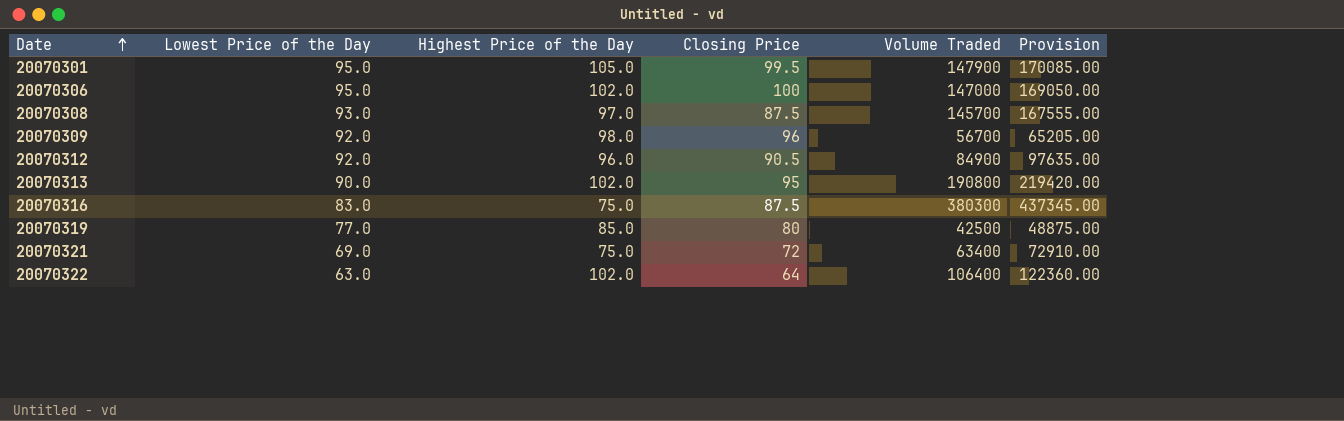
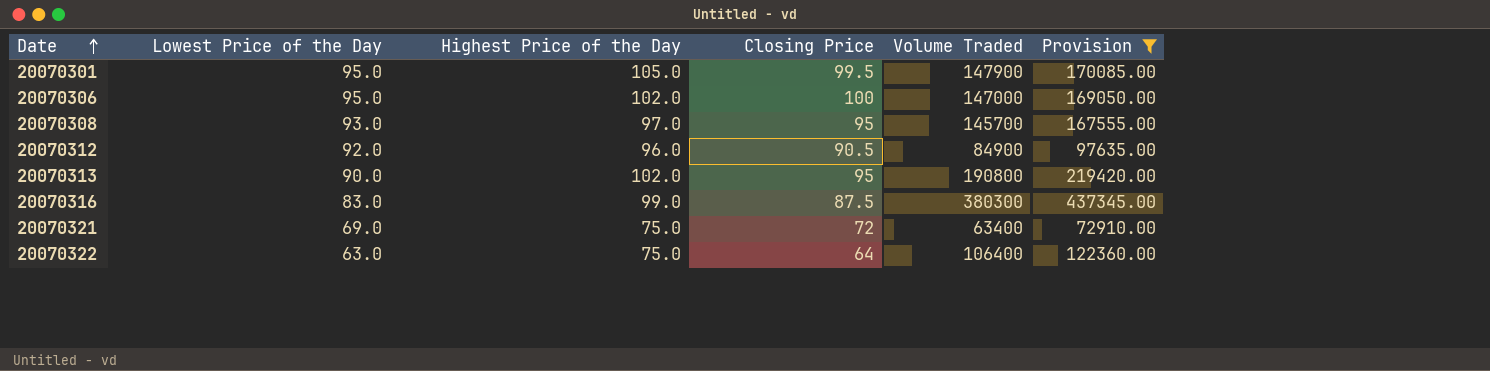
filter: none -> Provision >= 72910.00
20070308 | Closing Price: 87.5 -> 95
20070316 | Highest Price of the Day: 75.0 -> 99.0
20070322 | Highest Price of the Day: 102.0 -> 75.0

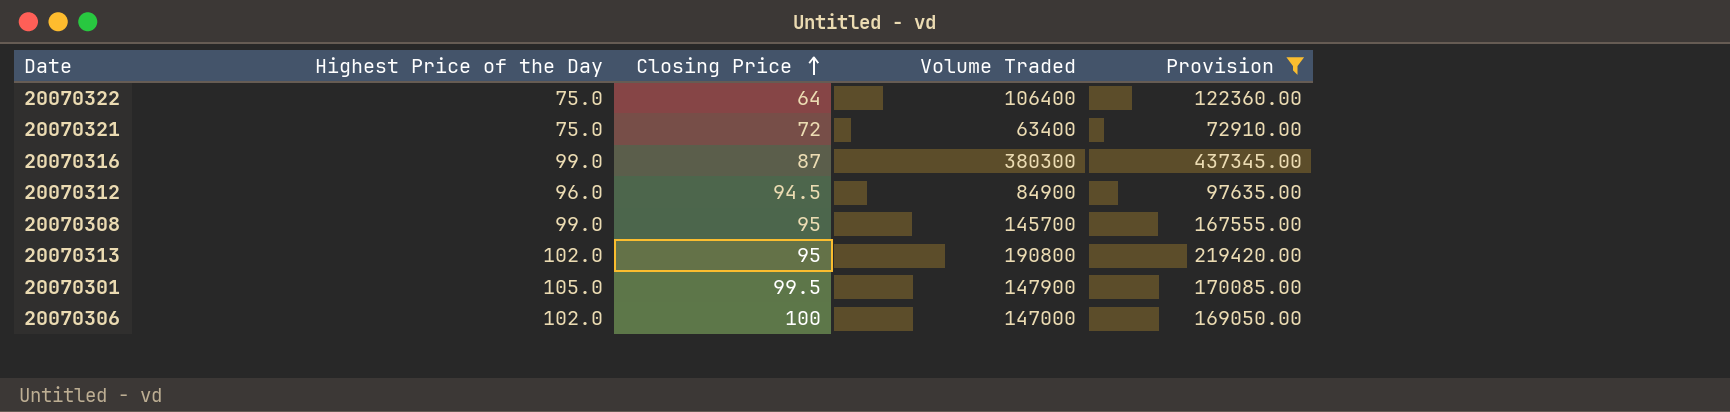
row order: Date ascending -> Closing Price ascending
column Lowest Price of the Day | position: 2 -> none
20070316 | Closing Price: 87.5 -> 87
20070312 | Closing Price: 90.5 -> 94.5
20070308 | Highest Price of the Day: 97.0 -> 99.0

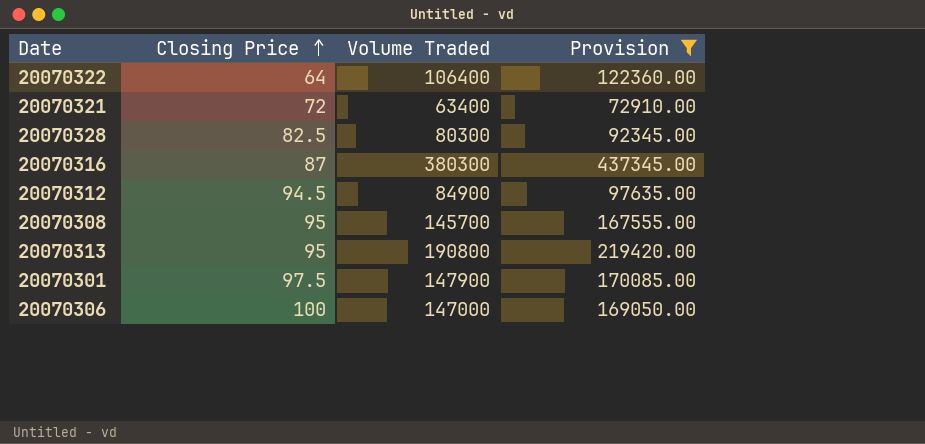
column Highest Price of the Day | position: 2 -> none
row 20070328: none -> 82.5 | 80300 | 92345.00
20070301 | Closing Price: 99.5 -> 97.5

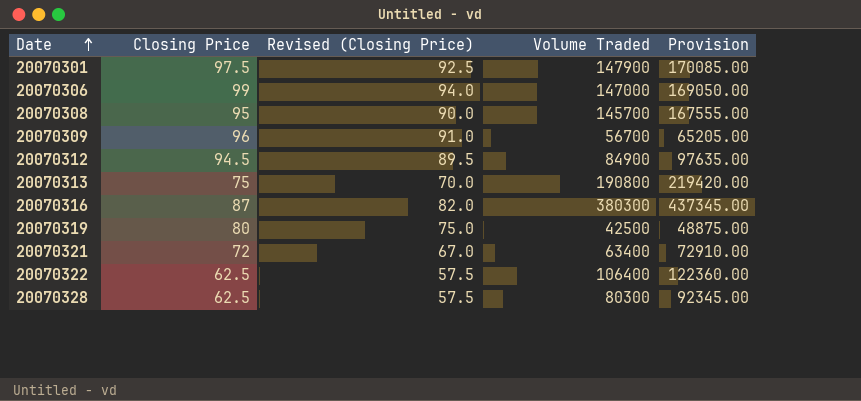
filter: Provision >= 72910.00 -> none
row order: Closing Price ascending -> Date ascending
column Revised (Closing Price) | formula: none -> [Closing Price] - 5
20070306 | Closing Price: 100 -> 99
20070313 | Closing Price: 95 -> 75
20070322 | Closing Price: 64 -> 62.5
20070328 | Closing Price: 82.5 -> 62.5

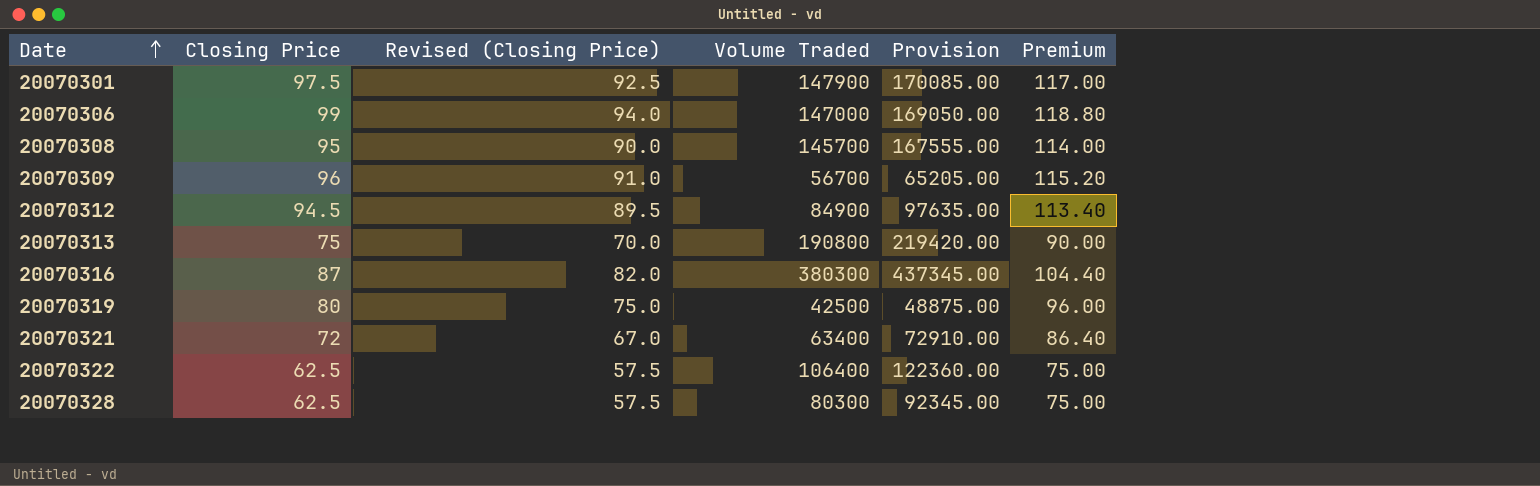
column Premium | formula: none -> [Closing Price] * 1.2

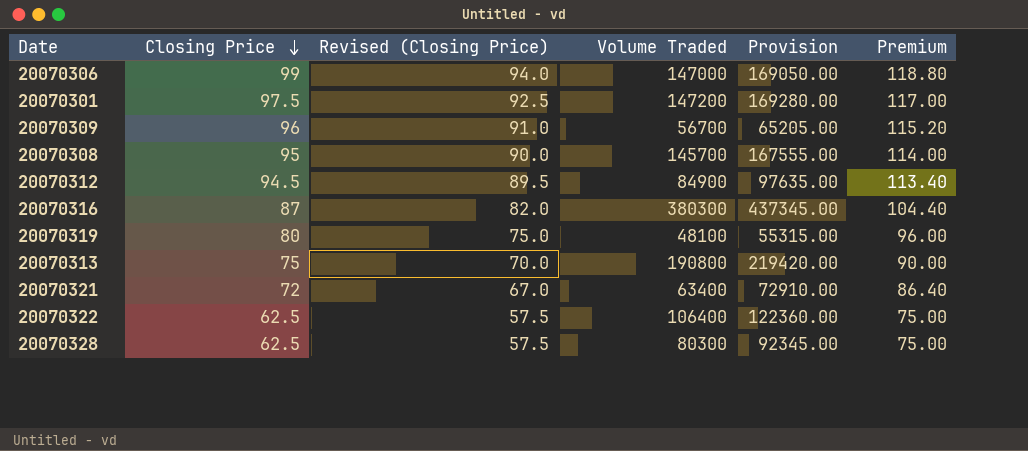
row order: Date ascending -> Closing Price descending
20070301 | Volume Traded: 147900 -> 147200
20070301 | Provision: 170085.00 -> 169280.00
20070319 | Volume Traded: 42500 -> 48100
20070319 | Provision: 48875.00 -> 55315.00

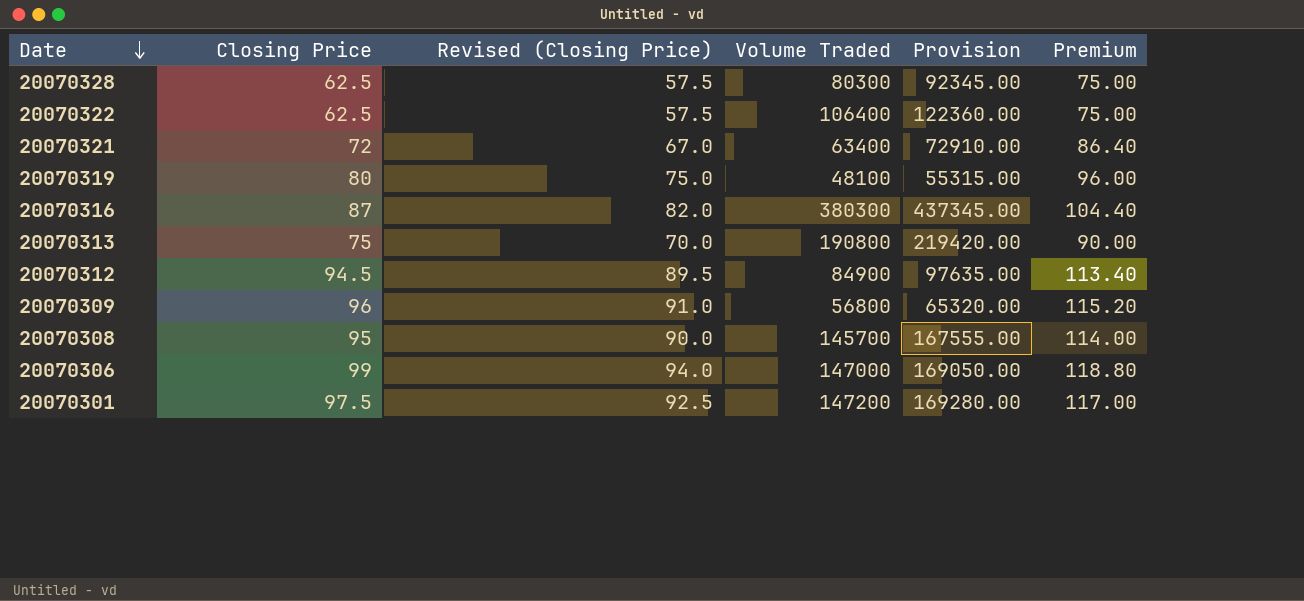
row order: Closing Price descending -> Date descending
20070309 | Volume Traded: 56700 -> 56800
20070309 | Provision: 65205.00 -> 65320.00

